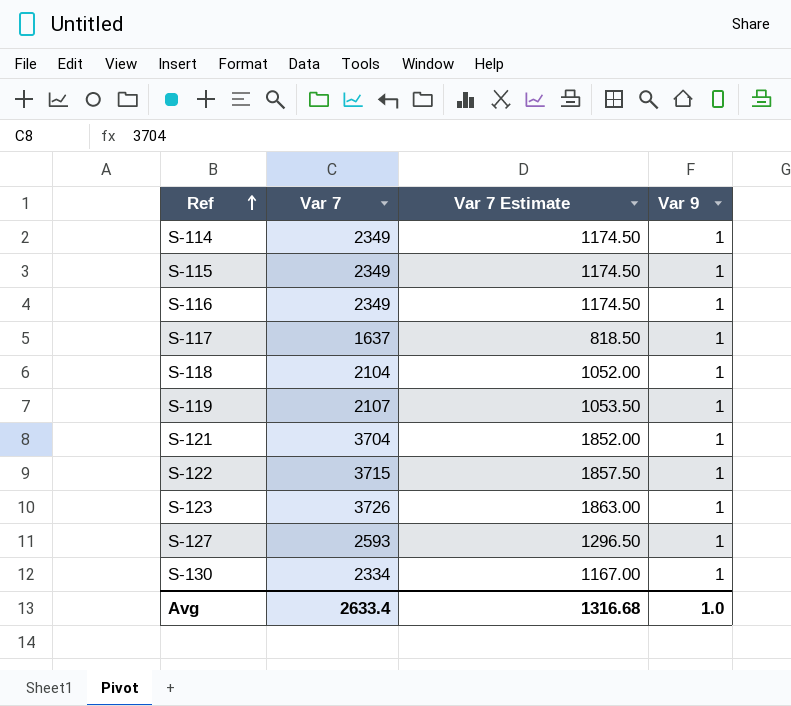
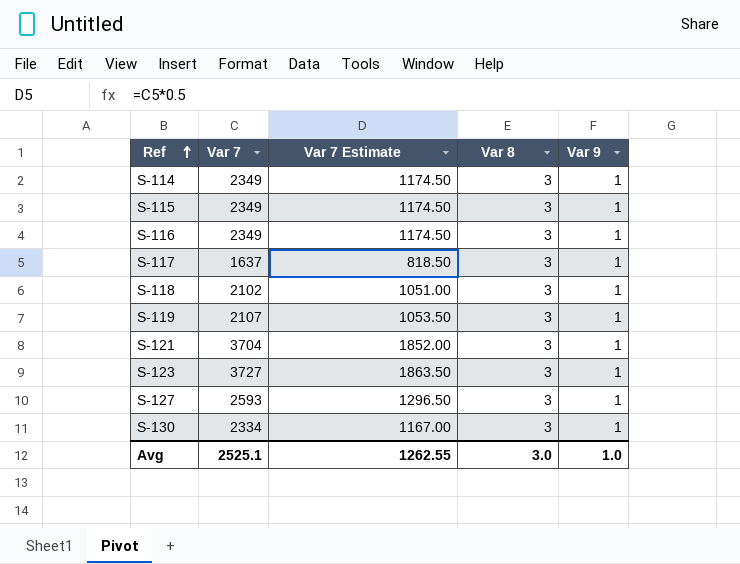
column Var 8 | position: none -> 4
row S-122: 3715 | 1857.50 | 1 -> none
S-118 | Var 7: 2104 -> 2102
S-118 | Var 7 Estimate: 1052.00 -> 1051.00
S-123 | Var 7: 3726 -> 3727
S-123 | Var 7 Estimate: 1863.00 -> 1863.50
Avg | Var 7: 2633.4 -> 2525.1
Avg | Var 7 Estimate: 1316.68 -> 1262.55

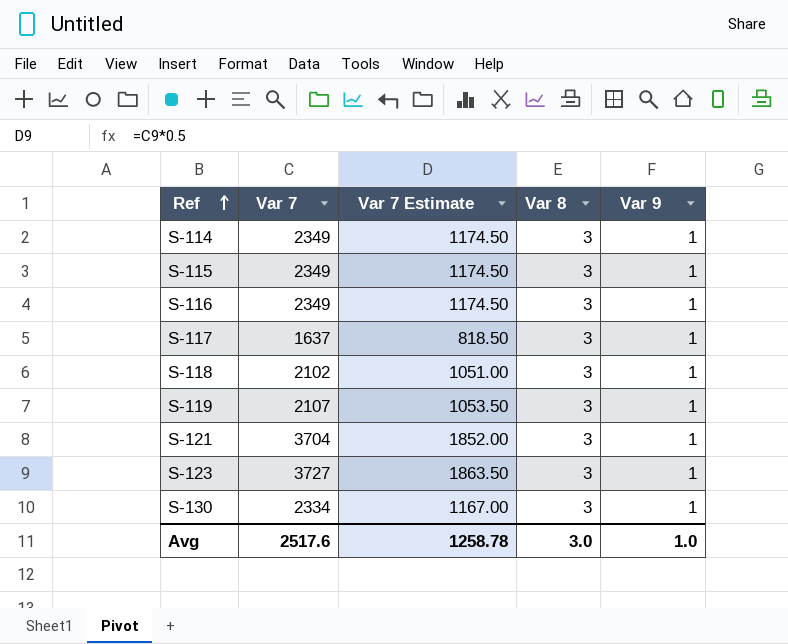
row S-127: 2593 | 1296.50 | 3 | 1 -> none
Avg | Var 7: 2525.1 -> 2517.6
Avg | Var 7 Estimate: 1262.55 -> 1258.78

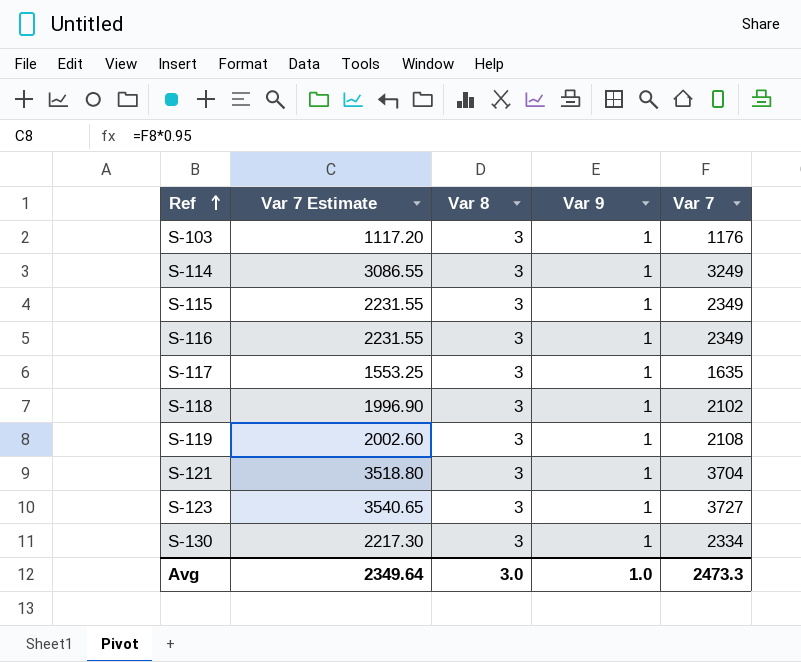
column Var 7 Estimate | formula: [Var 7] * 0.5 -> [Var 7] * 0.95
column Var 7 | position: 2 -> 5
row S-103: none -> 1117.20 | 3 | 1 | 1176
S-114 | Var 7: 2349 -> 3249
S-117 | Var 7: 1637 -> 1635
S-119 | Var 7: 2107 -> 2108
Avg | Var 7 Estimate: 1258.78 -> 2349.64
Avg | Var 7: 2517.6 -> 2473.3

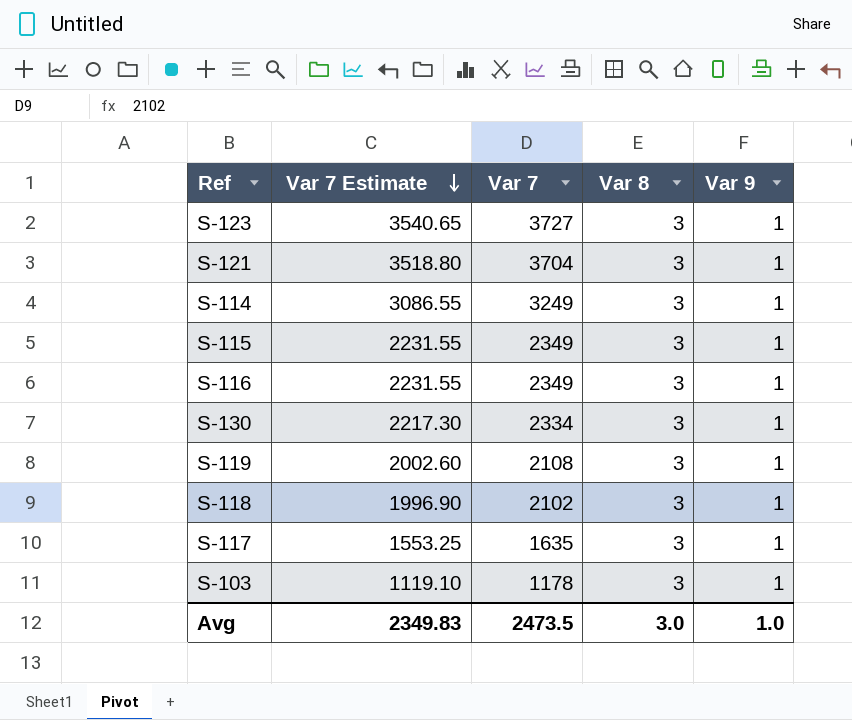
row order: Ref ascending -> Var 7 Estimate descending
column Var 7 | position: 5 -> 3
S-103 | Var 7 Estimate: 1117.20 -> 1119.10
S-103 | Var 7: 1176 -> 1178
Avg | Var 7 Estimate: 2349.64 -> 2349.83
Avg | Var 7: 2473.3 -> 2473.5

